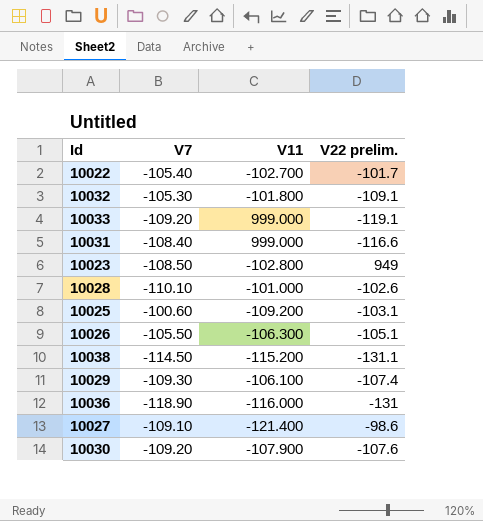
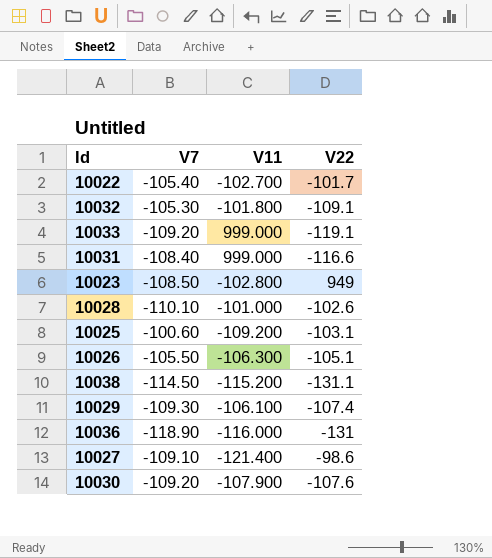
column name: V22 prelim. -> V22

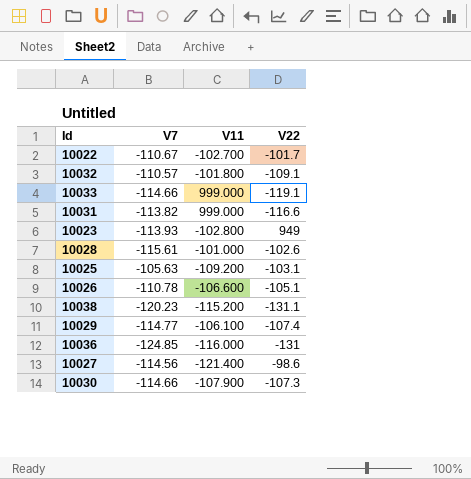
10022 | V7: -105.40 -> -110.67
10032 | V7: -105.30 -> -110.57
10033 | V7: -109.20 -> -114.66
10031 | V7: -108.40 -> -113.82
10023 | V7: -108.50 -> -113.93
10028 | V7: -110.10 -> -115.61
10025 | V7: -100.60 -> -105.63
10026 | V7: -105.50 -> -110.78
10026 | V11: -106.300 -> -106.600
10038 | V7: -114.50 -> -120.23
10029 | V7: -109.30 -> -114.77
10036 | V7: -118.90 -> -124.85
10027 | V7: -109.10 -> -114.56
10030 | V7: -109.20 -> -114.66
10030 | V22: -107.6 -> -107.3

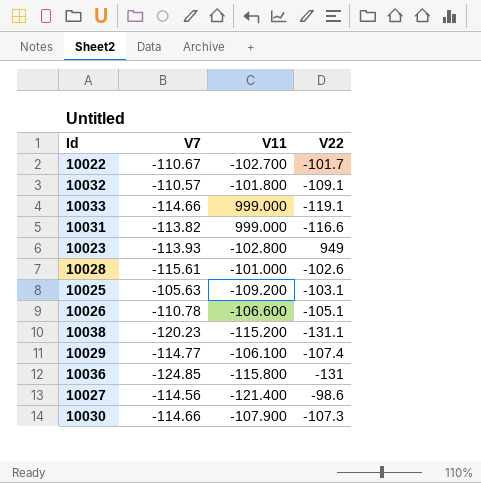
10036 | V11: -116.000 -> -115.800

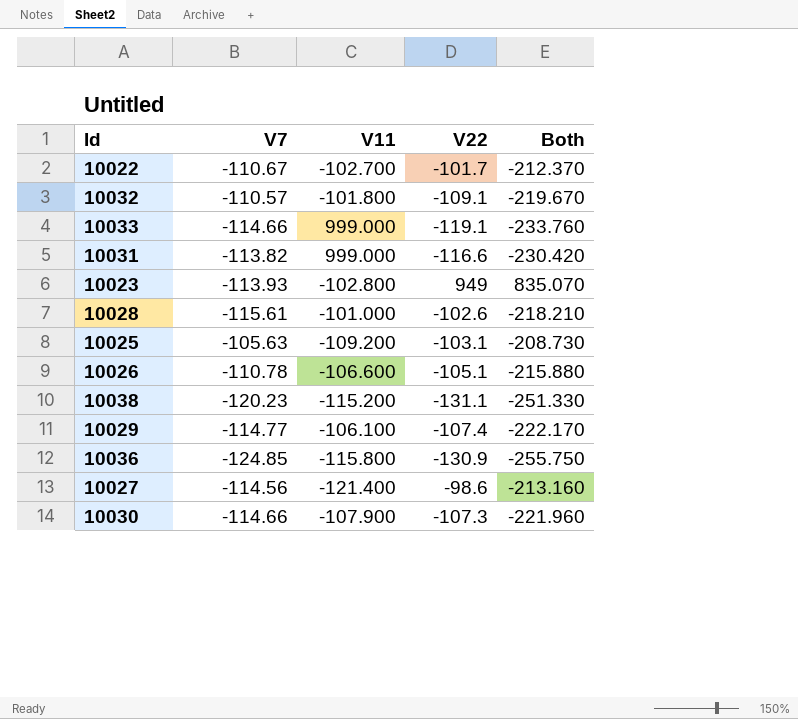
column Both | formula: none -> [V7] + [V22]
10036 | V22: -131 -> -130.9

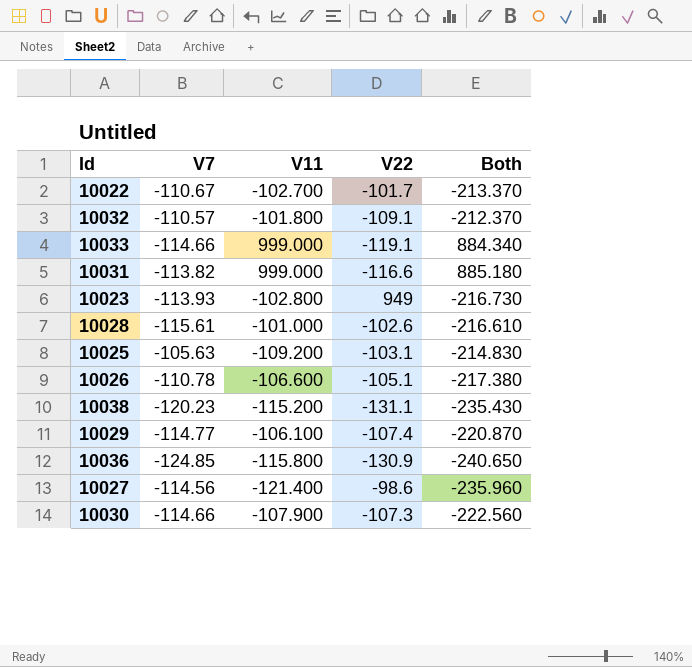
column Both | formula: [V7] + [V22] -> [V7] + [V11]

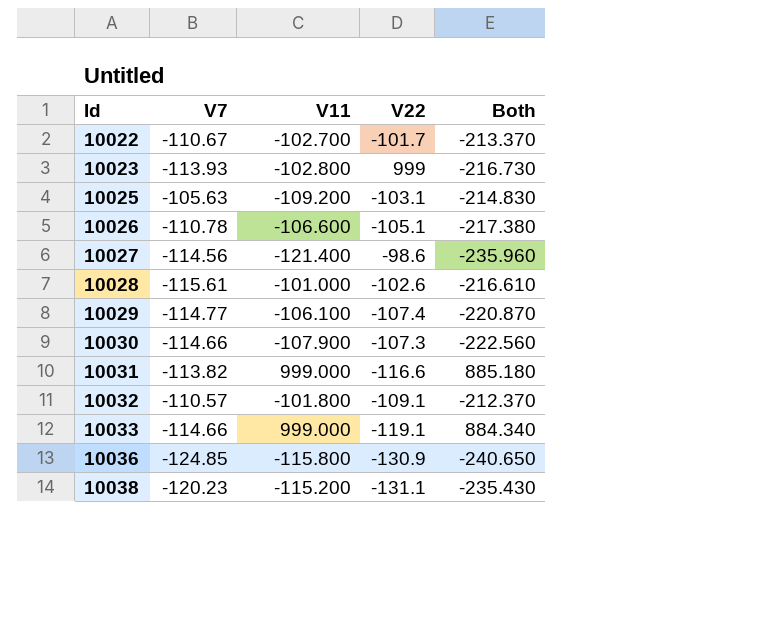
row order: none -> Id ascending
10023 | V22: 949 -> 999

